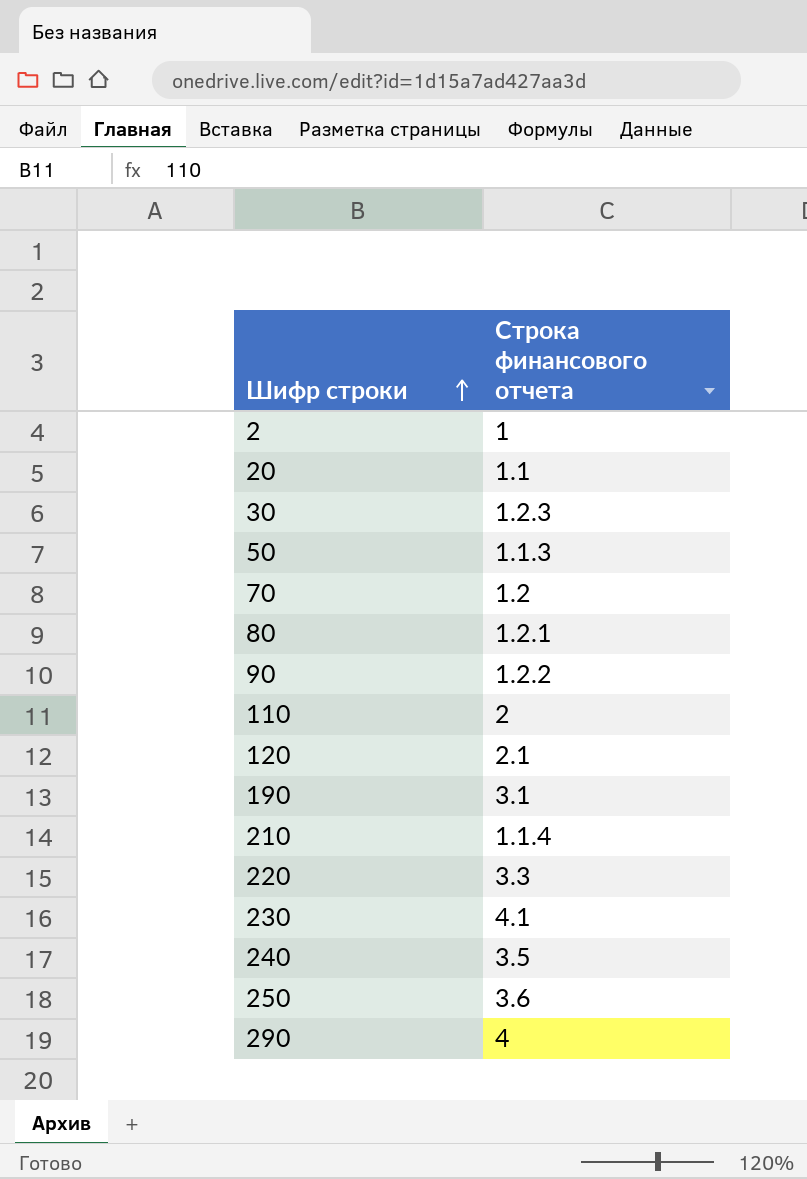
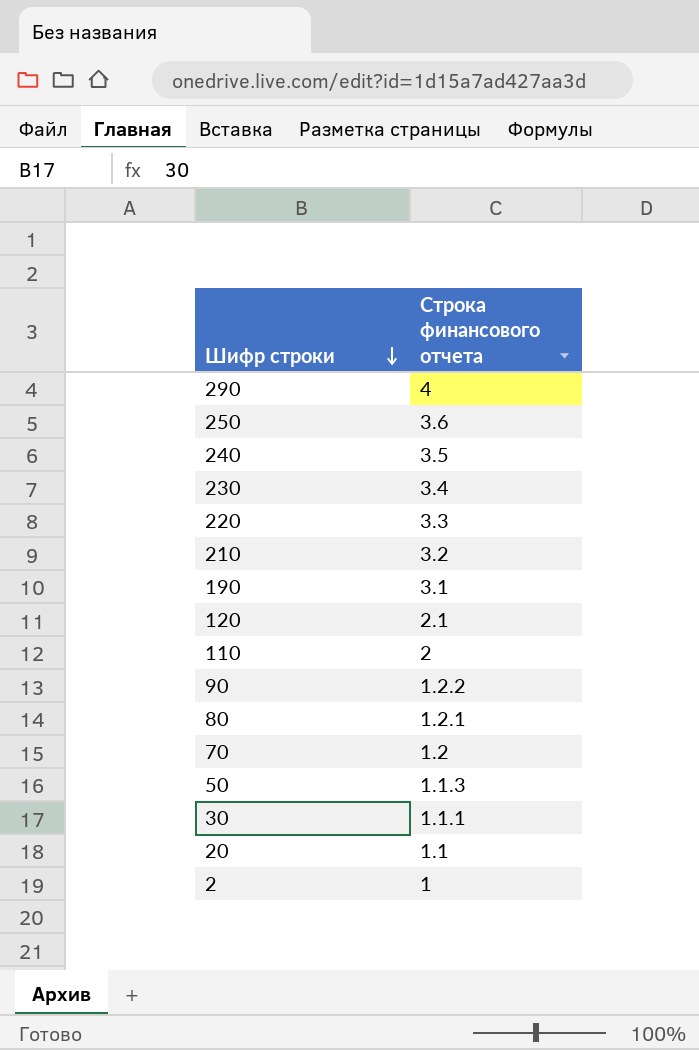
row order: Шифр строки ascending -> Шифр строки descending
230 | Строка финансового отчета: 4.1 -> 3.4
210 | Строка финансового отчета: 1.1.4 -> 3.2
30 | Строка финансового отчета: 1.2.3 -> 1.1.1

